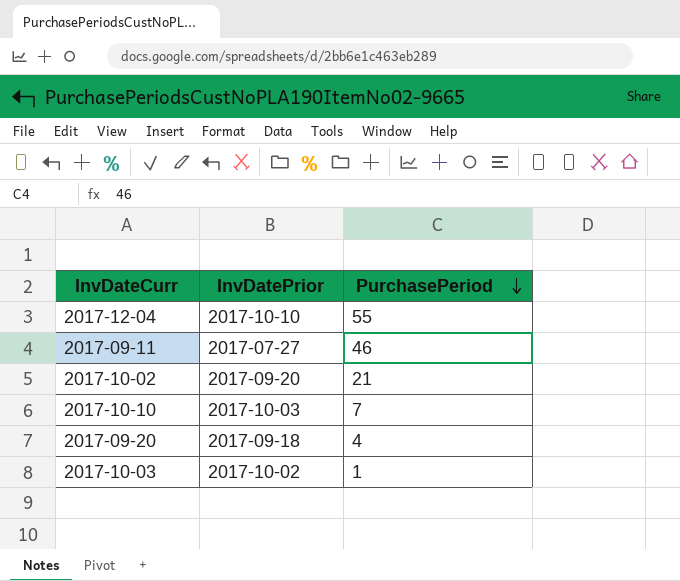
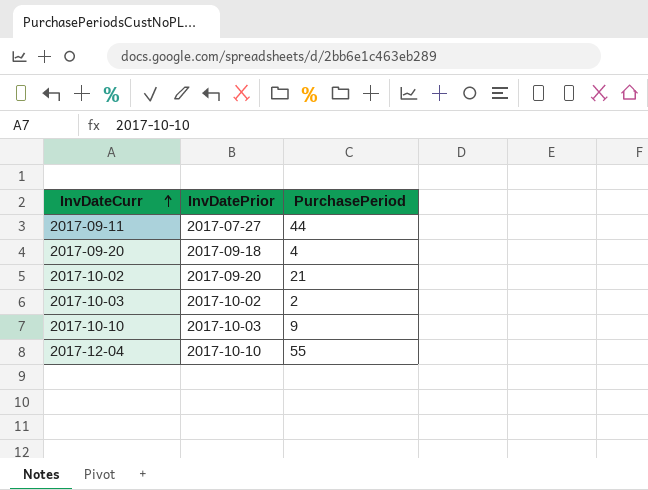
row order: PurchasePeriod descending -> InvDateCurr ascending
2017-09-11 | PurchasePeriod: 46 -> 44
2017-10-03 | PurchasePeriod: 1 -> 2
2017-10-10 | PurchasePeriod: 7 -> 9

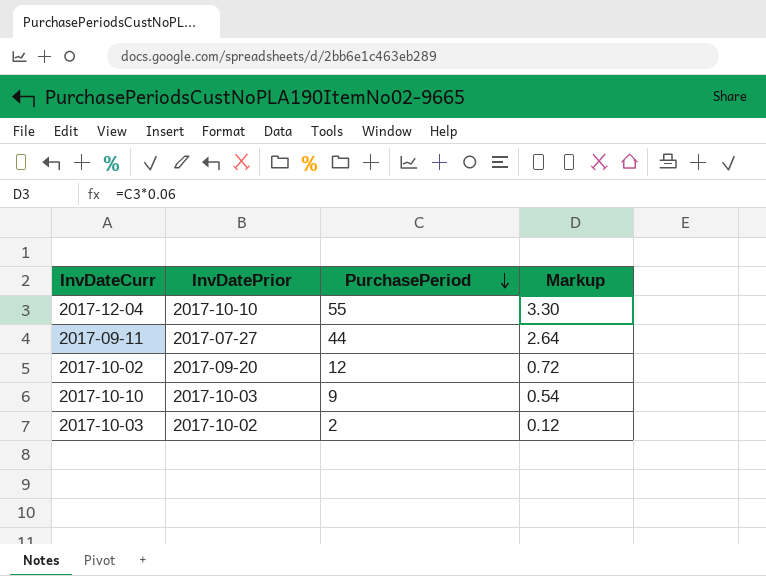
row order: InvDateCurr ascending -> PurchasePeriod descending
column Markup | formula: none -> [PurchasePeriod] * 0.06
row 2017-09-20: 2017-09-18 | 4 -> none
2017-10-02 | PurchasePeriod: 21 -> 12

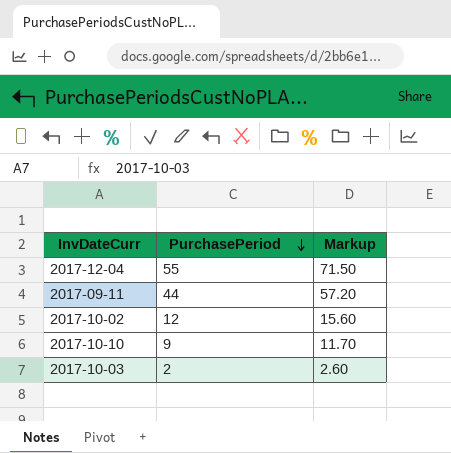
column InvDatePrior | position: 2 -> none
column Markup | formula: [PurchasePeriod] * 0.06 -> [PurchasePeriod] * 1.3

